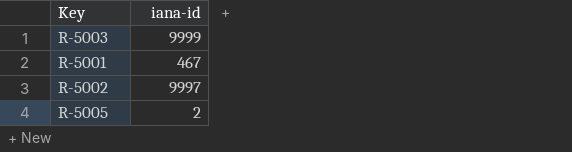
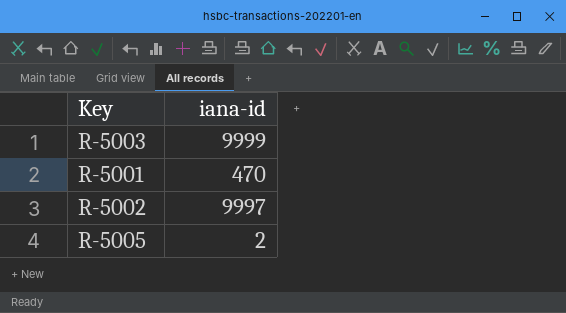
R-5001 | iana-id: 467 -> 470

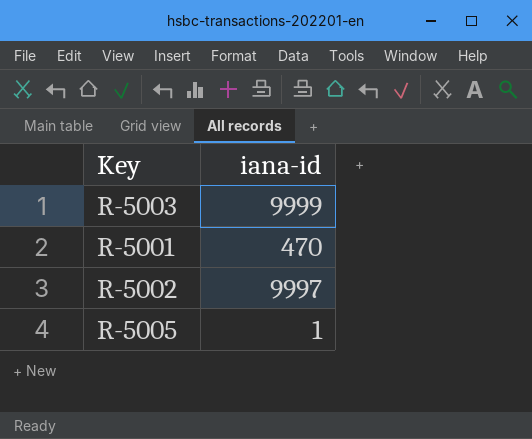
R-5005 | iana-id: 2 -> 1

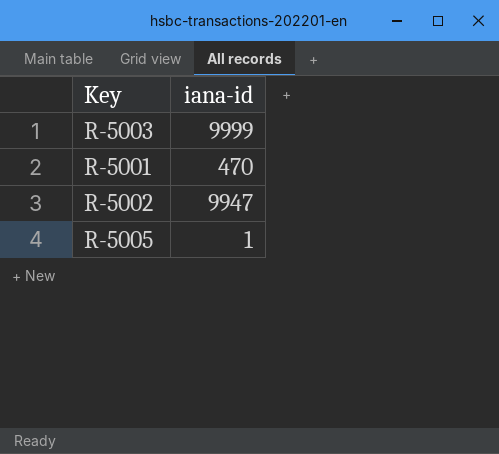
R-5002 | iana-id: 9997 -> 9947

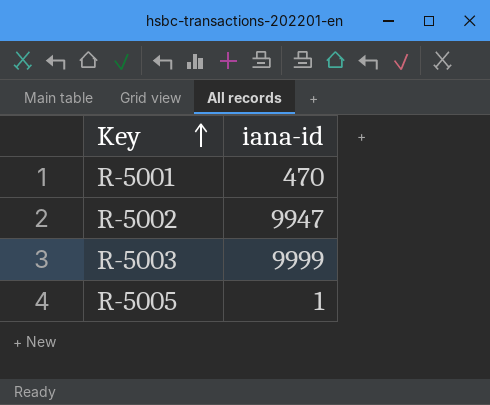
row order: none -> Key ascending

